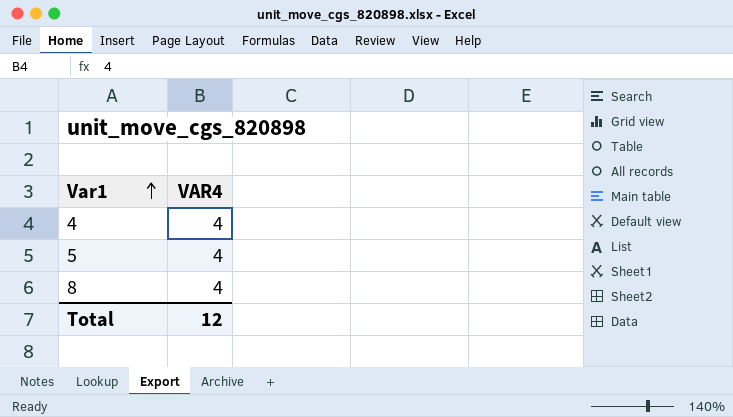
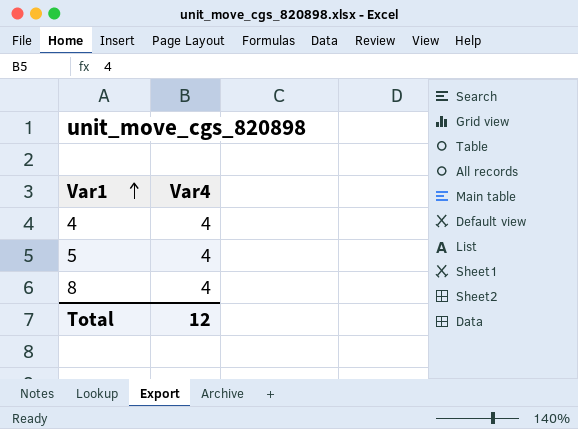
column name: VAR4 -> Var4

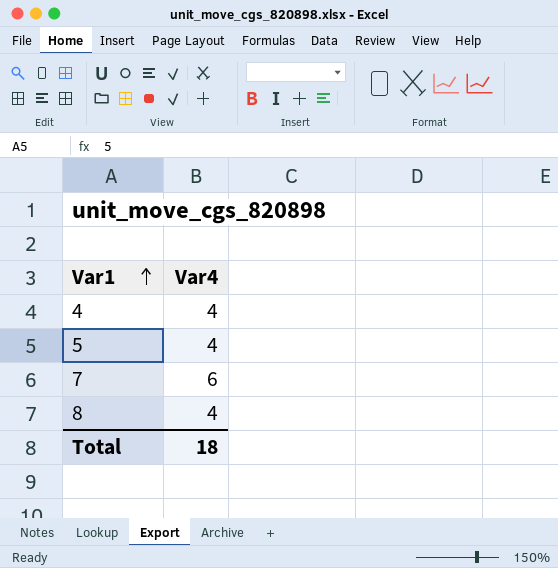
row 7: none -> 6
Total | Var4: 12 -> 18

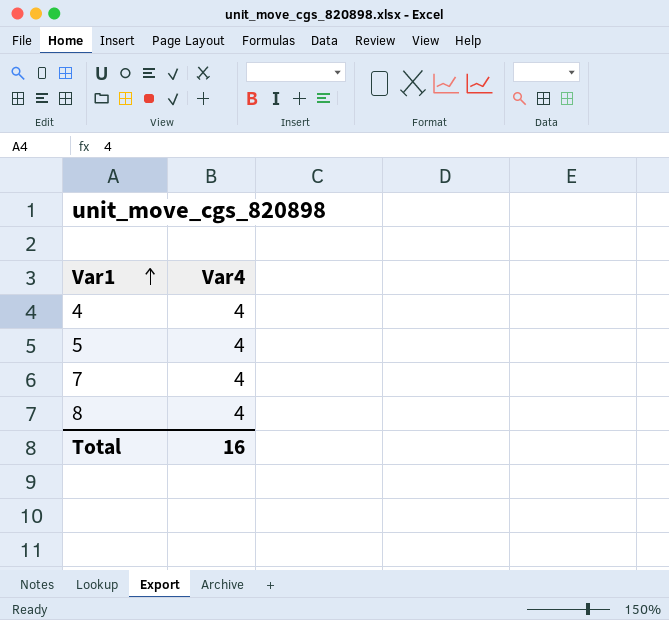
7 | Var4: 6 -> 4
Total | Var4: 18 -> 16

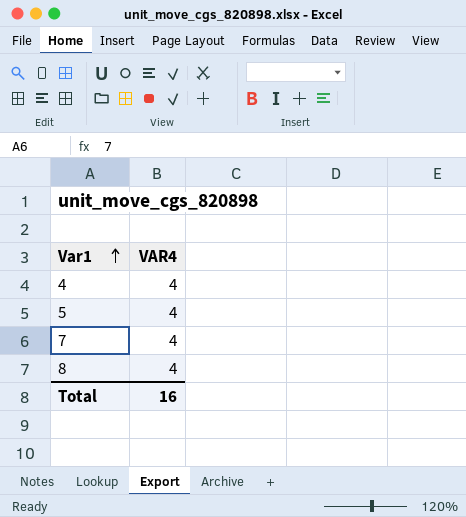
column name: Var4 -> VAR4

